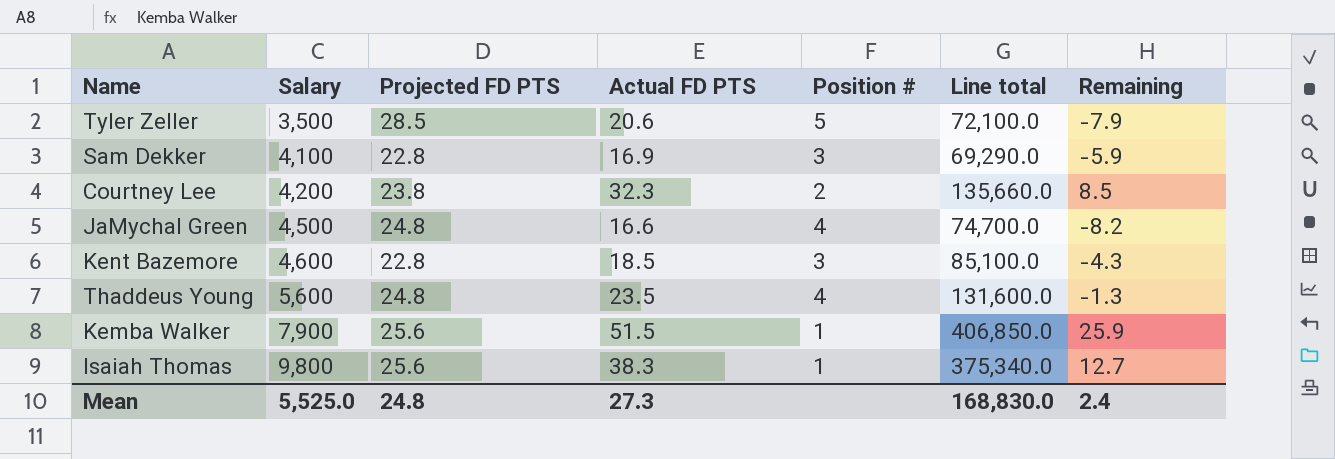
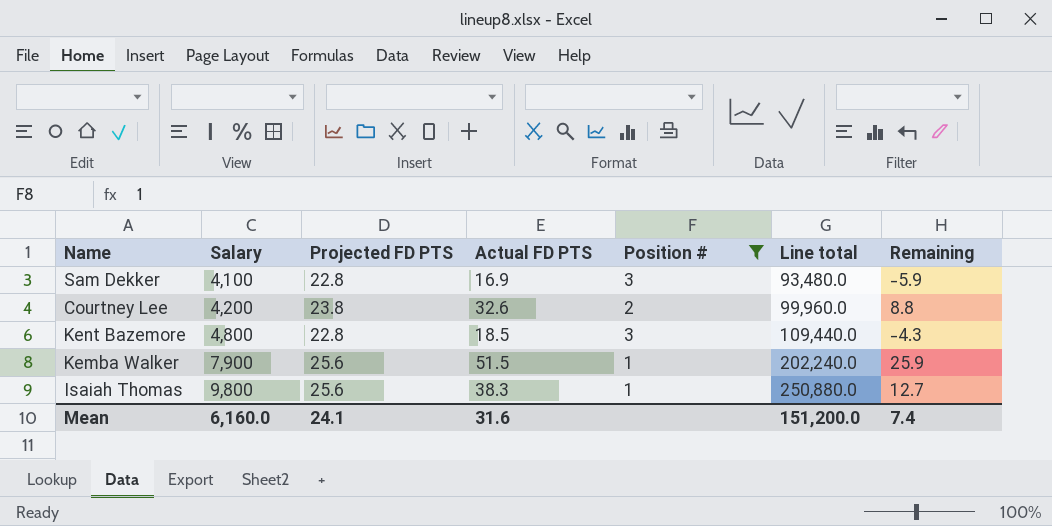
filter: none -> Position # <= 3
column Line total | formula: [Salary] * [Actual FD PTS] -> [Salary] * [Projected FD PTS]
Courtney Lee | Actual FD PTS: 32.3 -> 32.6
Courtney Lee | Remaining: 8.5 -> 8.8
Kent Bazemore | Salary: 4,600 -> 4,800
Mean | Salary: 5,525.0 -> 6,160.0
Mean | Projected FD PTS: 24.8 -> 24.1
Mean | Actual FD PTS: 27.3 -> 31.6
Mean | Line total: 168,830.0 -> 151,200.0
Mean | Remaining: 2.4 -> 7.4

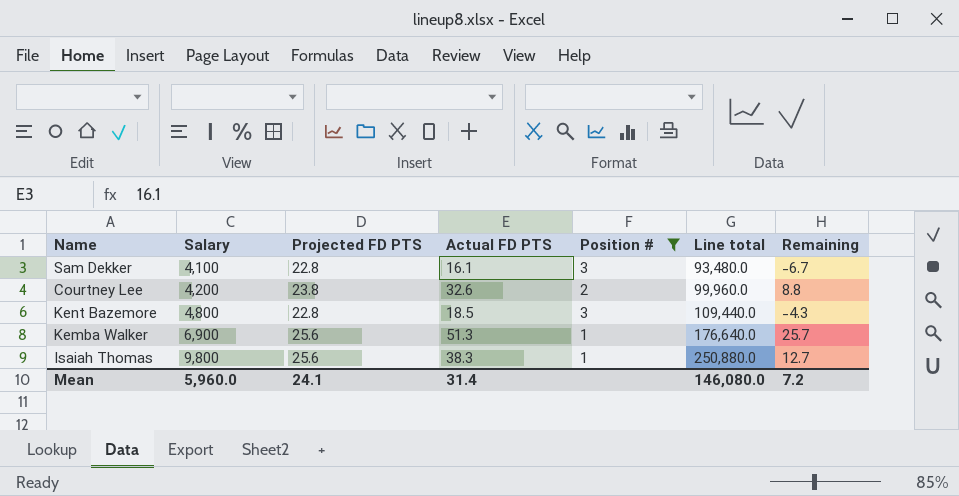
Sam Dekker | Actual FD PTS: 16.9 -> 16.1
Sam Dekker | Remaining: -5.9 -> -6.7
Kemba Walker | Salary: 7,900 -> 6,900
Kemba Walker | Actual FD PTS: 51.5 -> 51.3
Kemba Walker | Line total: 202,240.0 -> 176,640.0
Kemba Walker | Remaining: 25.9 -> 25.7
Mean | Salary: 6,160.0 -> 5,960.0
Mean | Actual FD PTS: 31.6 -> 31.4
Mean | Line total: 151,200.0 -> 146,080.0
Mean | Remaining: 7.4 -> 7.2

